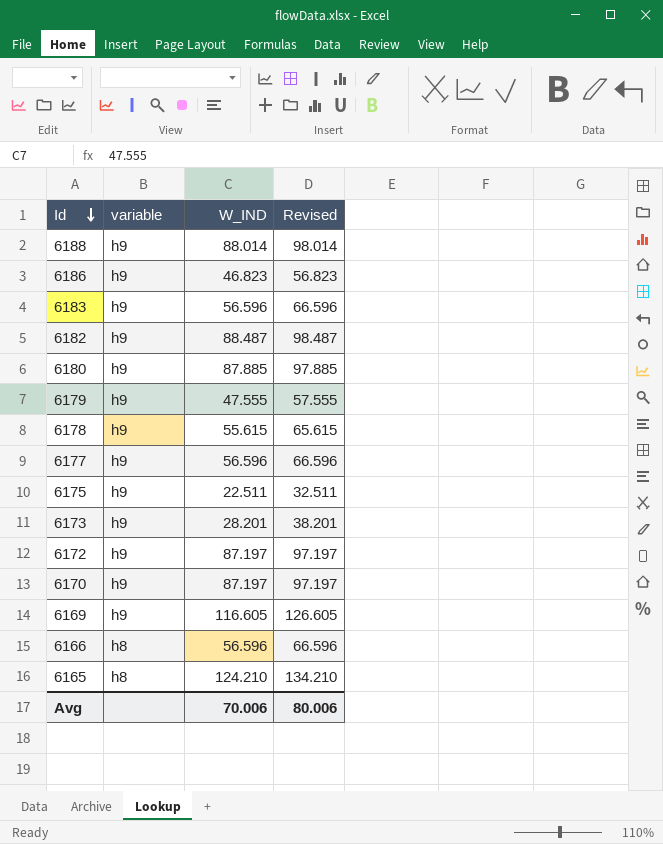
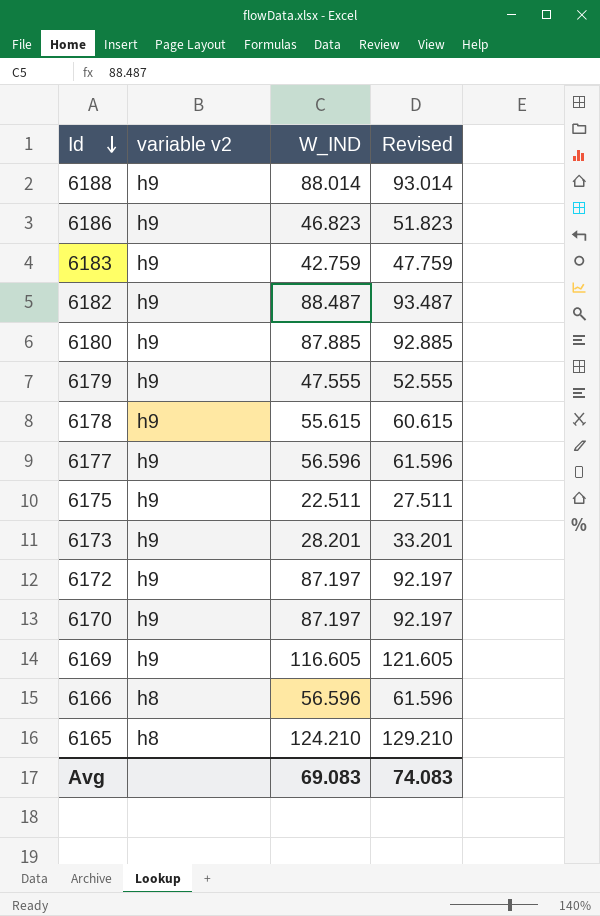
column name: variable -> variable v2
column Revised | formula: [W_IND] + 10 -> [W_IND] + 5
6183 | W_IND: 56.596 -> 42.759
Avg | W_IND: 70.006 -> 69.083
Avg | Revised: 80.006 -> 74.083

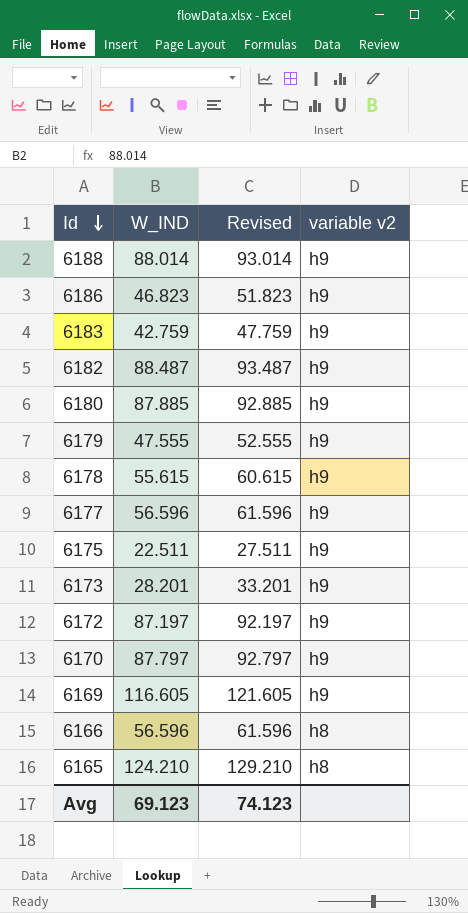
column variable v2 | position: 2 -> 4
6170 | W_IND: 87.197 -> 87.797
6170 | Revised: 92.197 -> 92.797
Avg | W_IND: 69.083 -> 69.123
Avg | Revised: 74.083 -> 74.123

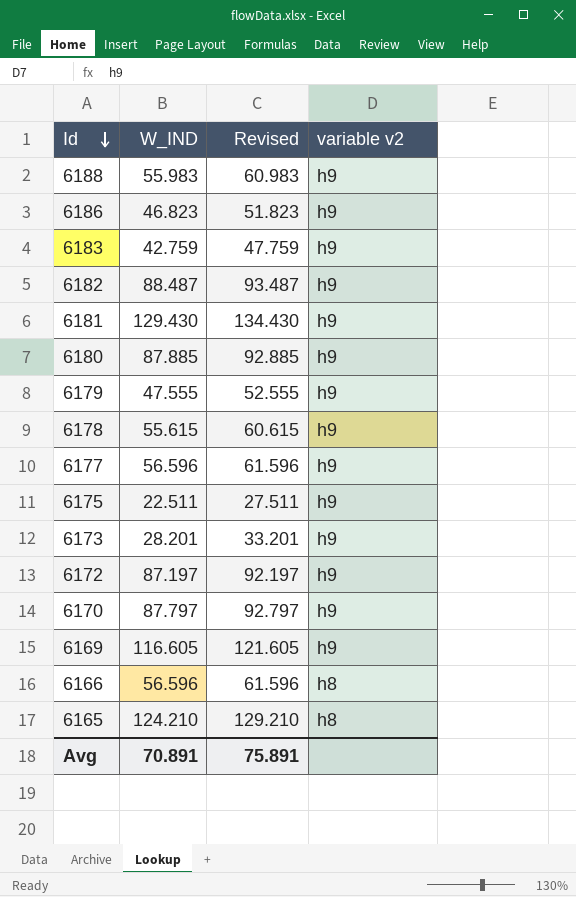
6188 | W_IND: 88.014 -> 55.983
6188 | Revised: 93.014 -> 60.983
row 6181: none -> 129.430 | 134.430 | h9
Avg | W_IND: 69.123 -> 70.891
Avg | Revised: 74.123 -> 75.891

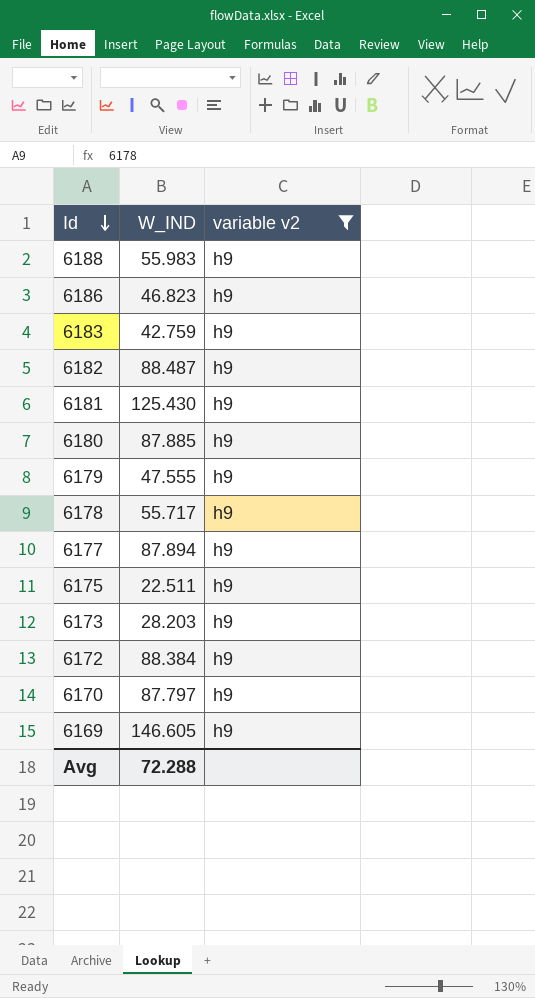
filter: none -> variable v2 = h9
column Revised | formula: [W_IND] + 5 -> none
6181 | W_IND: 129.430 -> 125.430
6178 | W_IND: 55.615 -> 55.717
6177 | W_IND: 56.596 -> 87.894
6173 | W_IND: 28.201 -> 28.203
6172 | W_IND: 87.197 -> 88.384
6169 | W_IND: 116.605 -> 146.605
Avg | W_IND: 70.891 -> 72.288

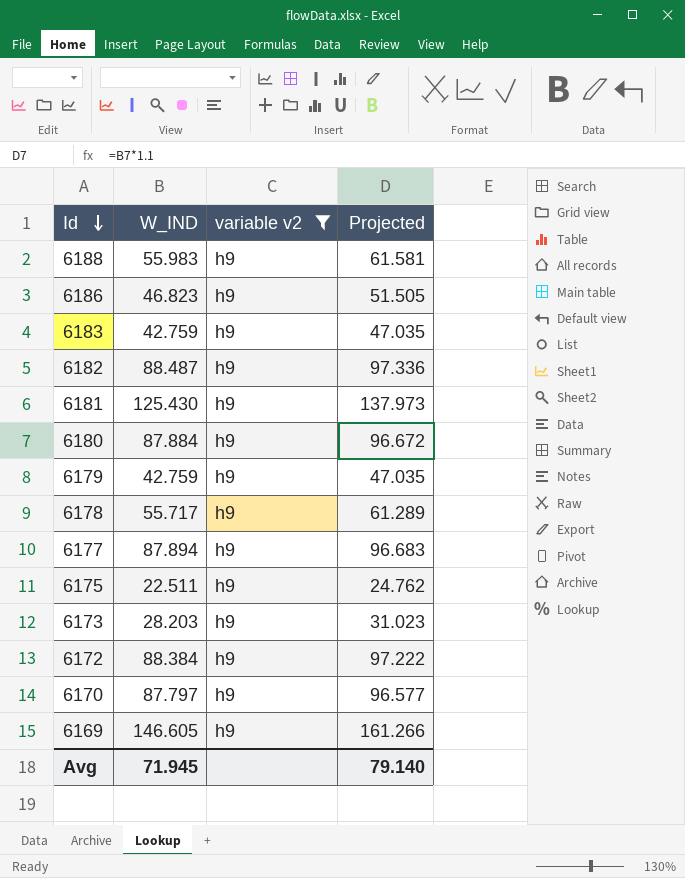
column Projected | formula: none -> [W_IND] * 1.1
6180 | W_IND: 87.885 -> 87.884
6179 | W_IND: 47.555 -> 42.759
Avg | W_IND: 72.288 -> 71.945

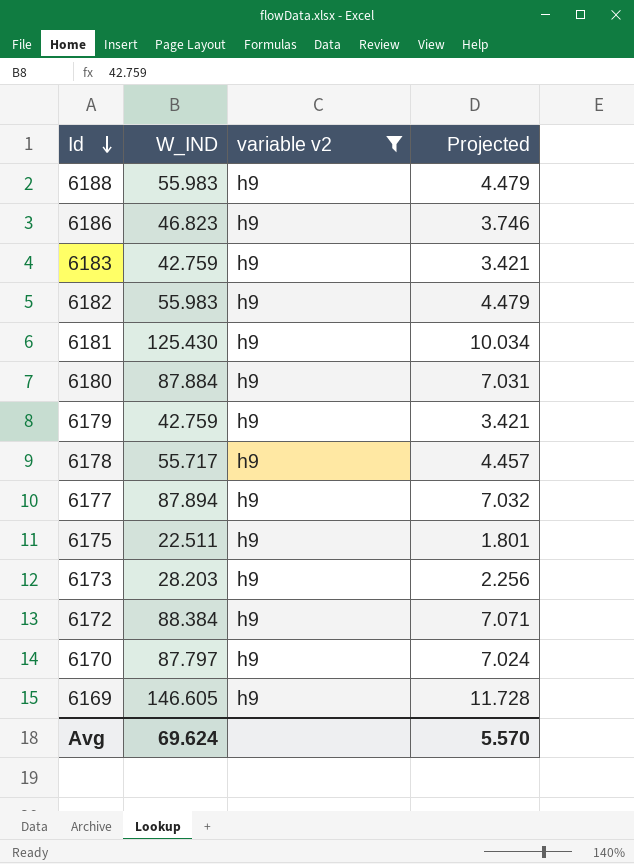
column Projected | formula: [W_IND] * 1.1 -> [W_IND] * 0.08
6182 | W_IND: 88.487 -> 55.983
Avg | W_IND: 71.945 -> 69.624
Avg | Projected: 79.140 -> 5.570

